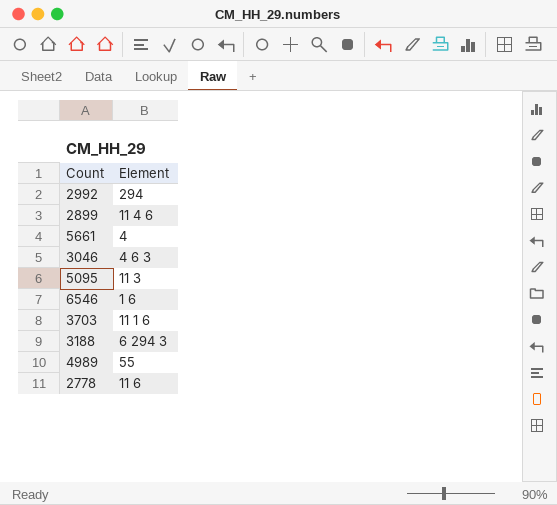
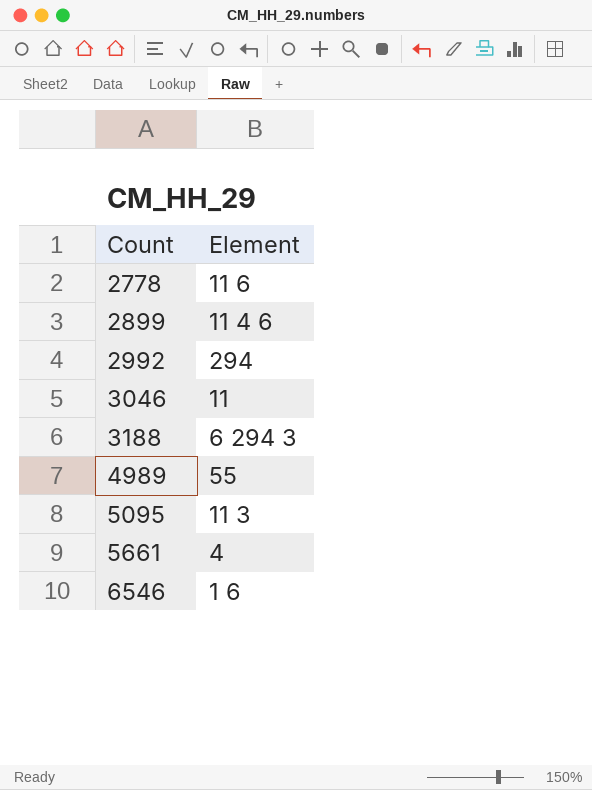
row order: none -> Count ascending
row 3703: 11 1 6 -> none
3046 | Element: 4 6 3 -> 11

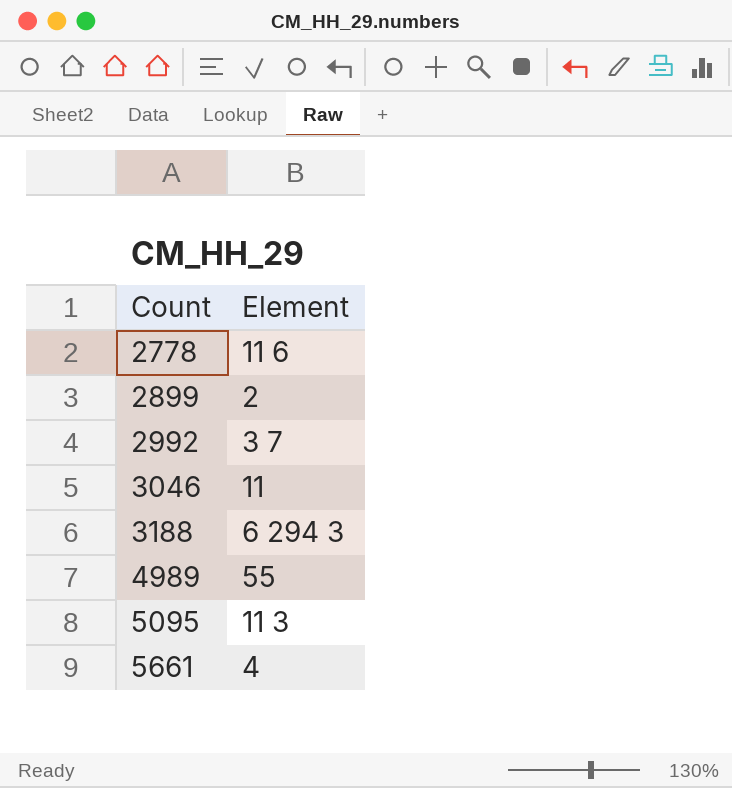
row 6546: 1 6 -> none
2899 | Element: 11 4 6 -> 2
2992 | Element: 294 -> 3 7

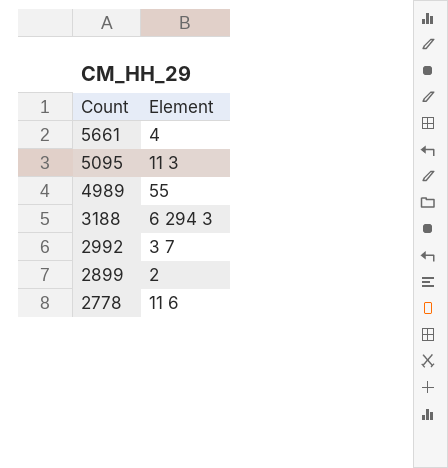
row order: Count ascending -> Count descending
row 3046: 11 -> none

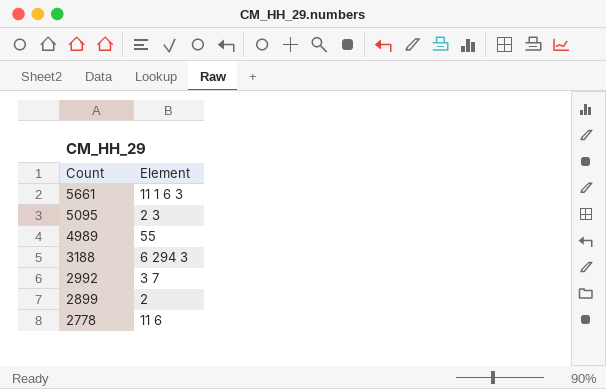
5661 | Element: 4 -> 11 1 6 3
5095 | Element: 11 3 -> 2 3

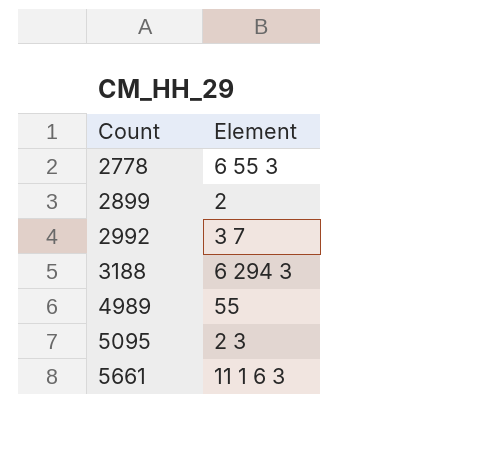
row order: Count descending -> Count ascending
2778 | Element: 11 6 -> 6 55 3

